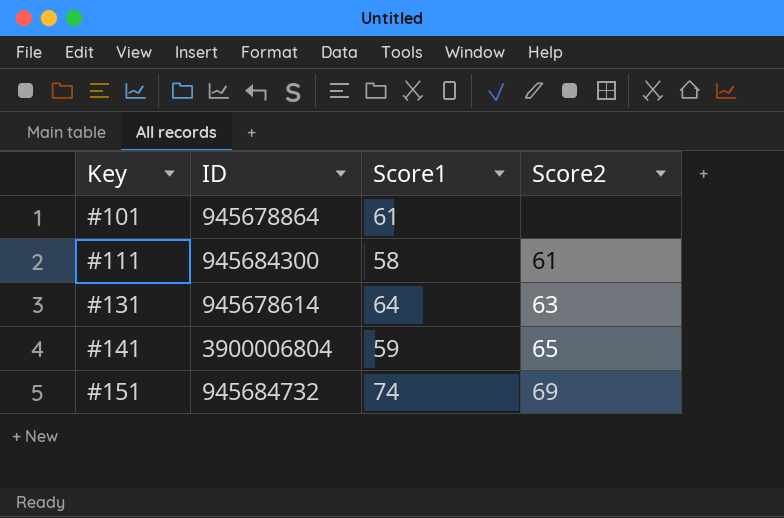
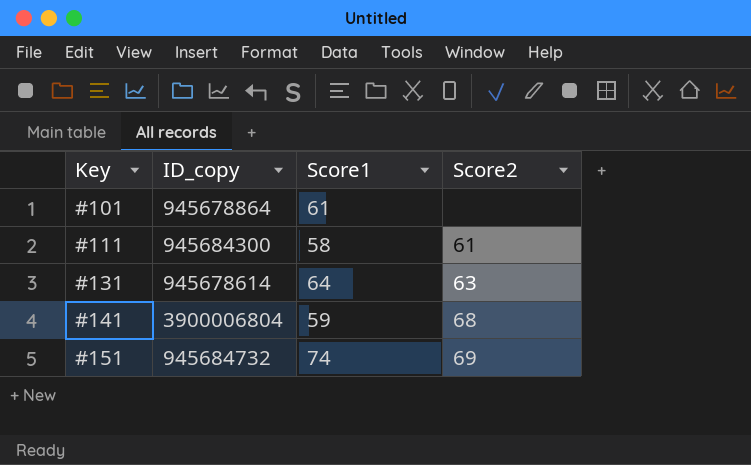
column name: ID -> ID_copy
#141 | Score2: 65 -> 68

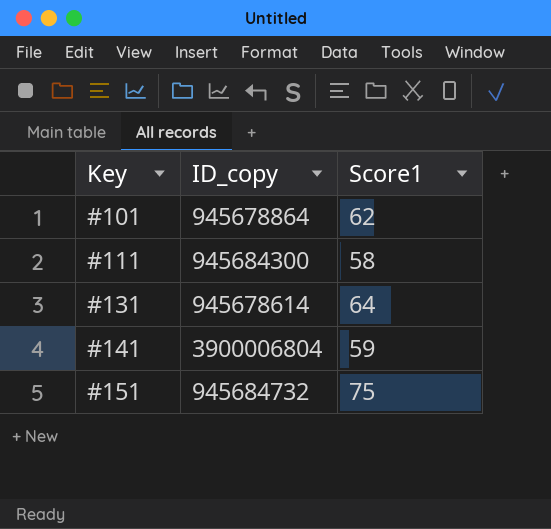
column Score2 | position: 4 -> none
#101 | Score1: 61 -> 62
#151 | Score1: 74 -> 75

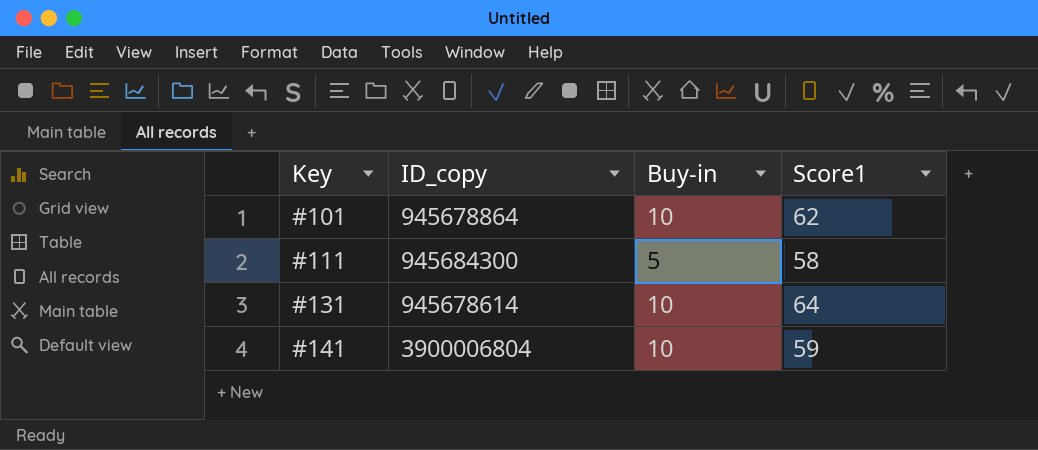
column Buy-in | position: none -> 3
row #151: 945684732 | 75 -> none

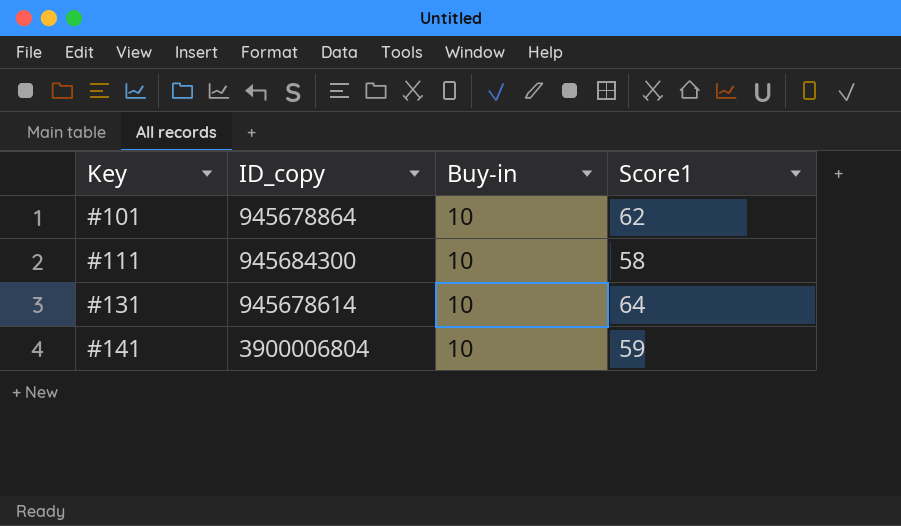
#111 | Buy-in: 5 -> 10

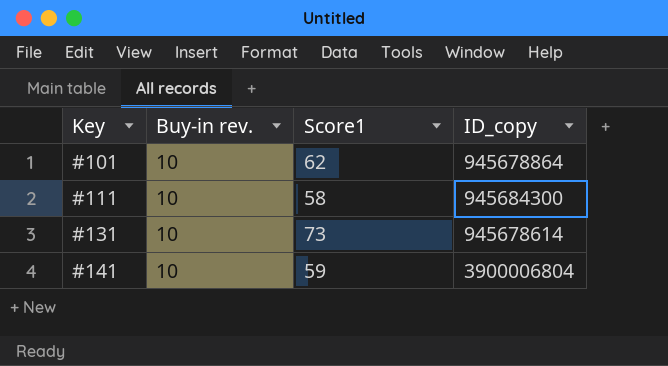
column name: Buy-in -> Buy-in rev.
column ID_copy | position: 2 -> 4
#131 | Score1: 64 -> 73

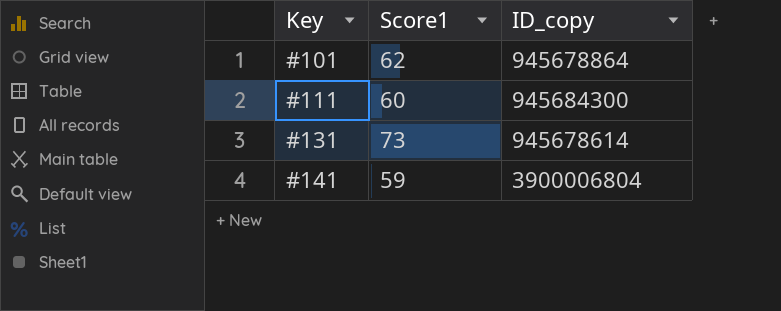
column Buy-in rev. | position: 2 -> none
#111 | Score1: 58 -> 60

